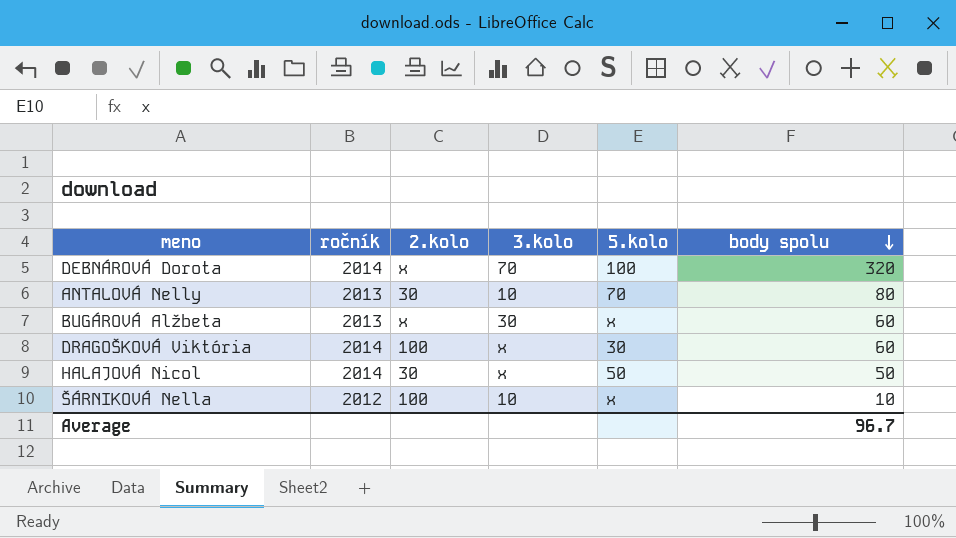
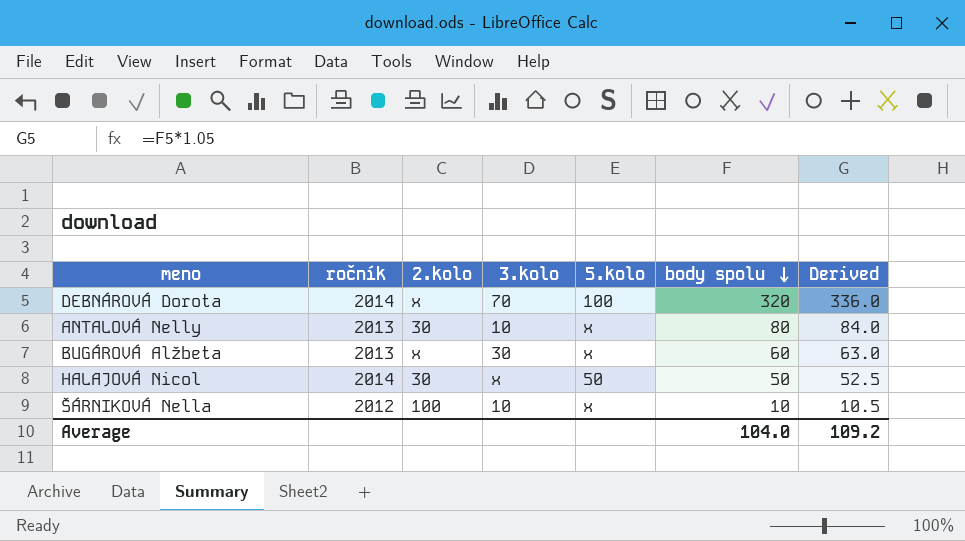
column Derived | formula: none -> [body spolu] * 1.05
row DRAGOŠKOVÁ Viktória: 2014 | 100 | x | 30 | 60 -> none
ANTALOVÁ Nelly | 5.kolo: 70 -> x
Average | body spolu: 96.7 -> 104.0

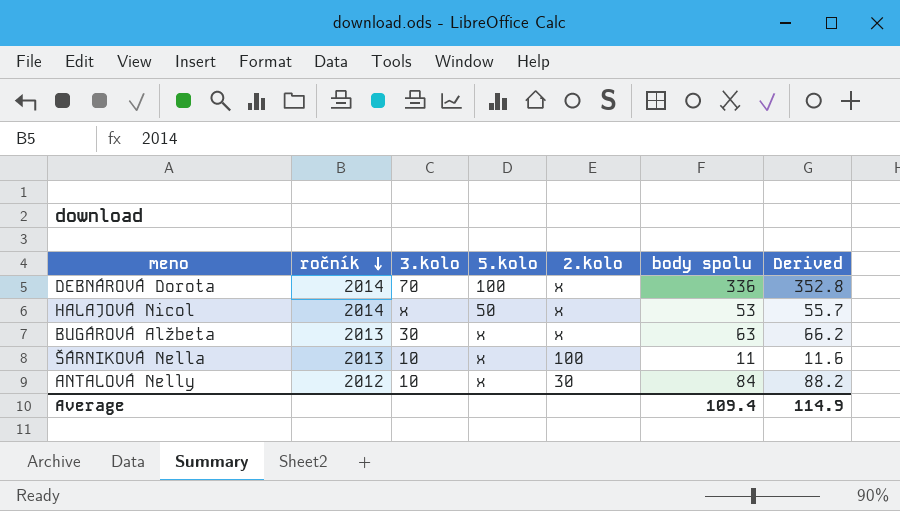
row order: body spolu descending -> ročník descending
column 2.kolo | position: 3 -> 5
DEBNÁROVÁ Dorota | body spolu: 320 -> 336
DEBNÁROVÁ Dorota | Derived: 336.0 -> 352.8
HALAJOVÁ Nicol | 2.kolo: 30 -> x
HALAJOVÁ Nicol | body spolu: 50 -> 53
HALAJOVÁ Nicol | Derived: 52.5 -> 55.7
BUGÁROVÁ Alžbeta | body spolu: 60 -> 63
BUGÁROVÁ Alžbeta | Derived: 63.0 -> 66.2
ŠÁRNIKOVÁ Nella | ročník: 2012 -> 2013
ŠÁRNIKOVÁ Nella | body spolu: 10 -> 11
ŠÁRNIKOVÁ Nella | Derived: 10.5 -> 11.6
ANTALOVÁ Nelly | ročník: 2013 -> 2012
ANTALOVÁ Nelly | body spolu: 80 -> 84
ANTALOVÁ Nelly | Derived: 84.0 -> 88.2
Average | body spolu: 104.0 -> 109.4
Average | Derived: 109.2 -> 114.9

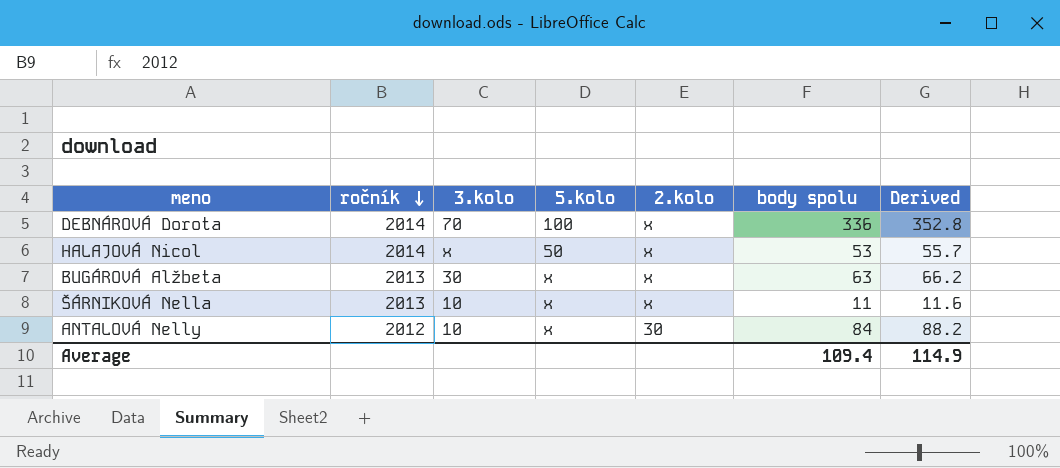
ŠÁRNIKOVÁ Nella | 2.kolo: 100 -> x

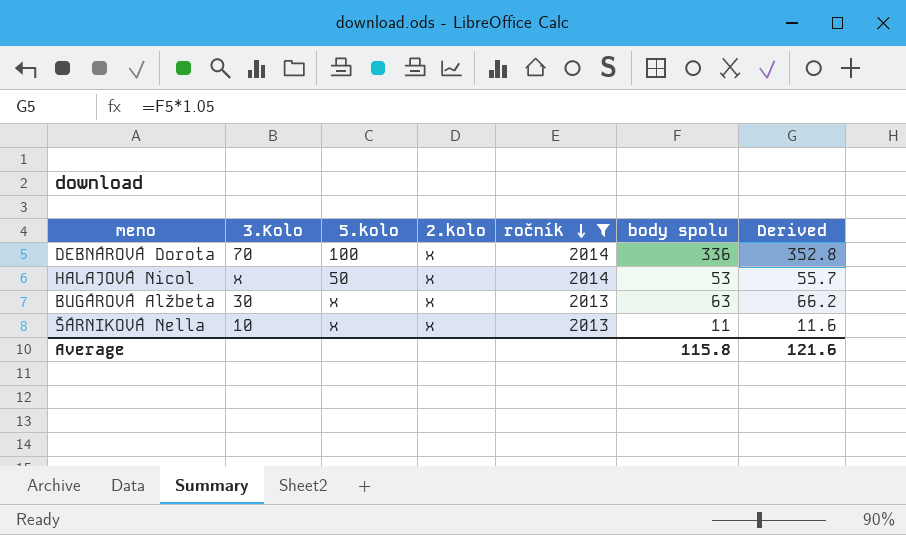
filter: none -> ročník != 2012
column name: 3.kolo -> 3.Kolo
column ročník | position: 2 -> 5
Average | body spolu: 109.4 -> 115.8
Average | Derived: 114.9 -> 121.6

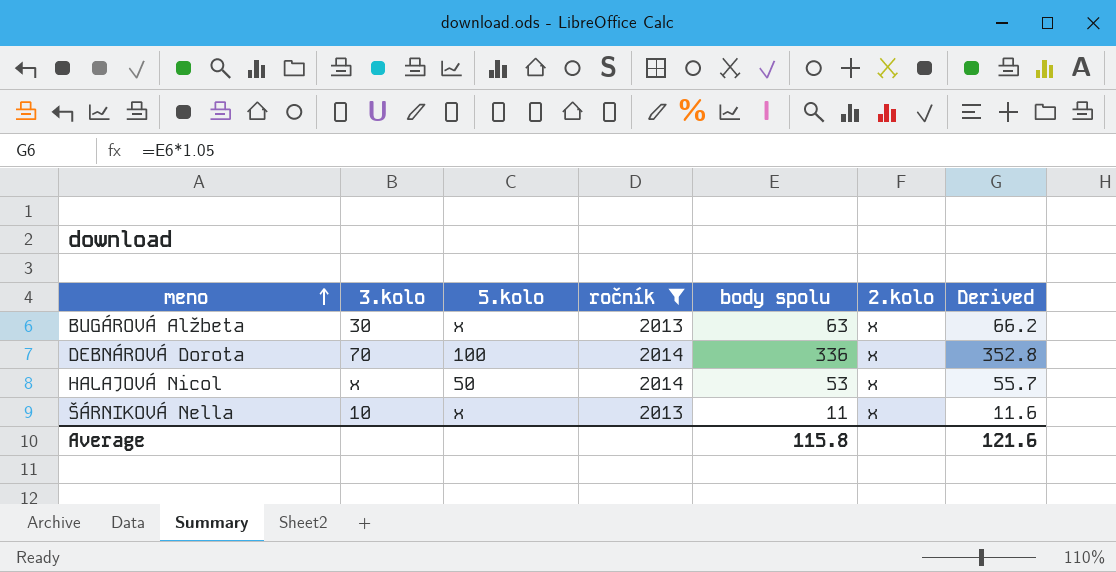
row order: ročník descending -> meno ascending
column name: 3.Kolo -> 3.kolo
column 2.kolo | position: 4 -> 6

